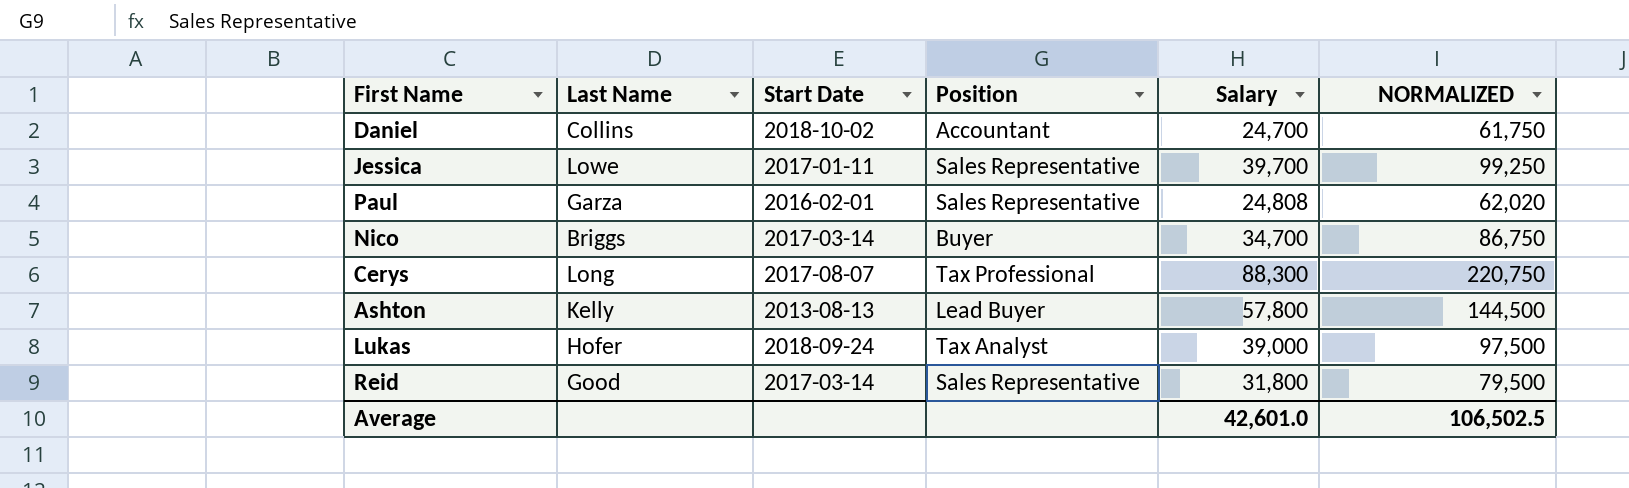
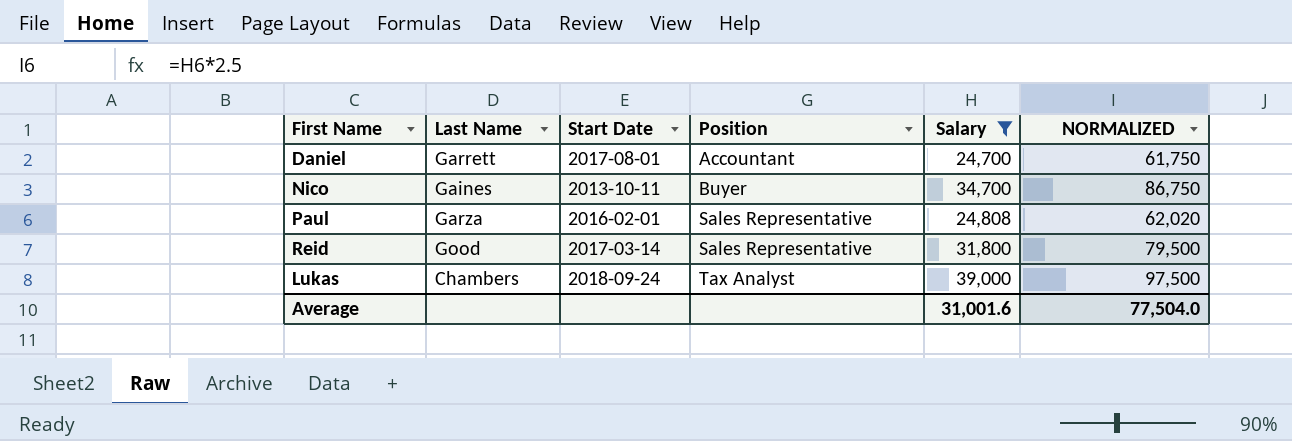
filter: none -> Salary <= 39,000
row order: none -> Position ascending
Daniel | Last Name: Collins -> Garrett
Daniel | Start Date: 2018-10-02 -> 2017-08-01
Nico | Last Name: Briggs -> Gaines
Nico | Start Date: 2017-03-14 -> 2013-10-11
Lukas | Last Name: Hofer -> Chambers
Average | Salary: 42,601.0 -> 31,001.6
Average | NORMALIZED: 106,502.5 -> 77,504.0

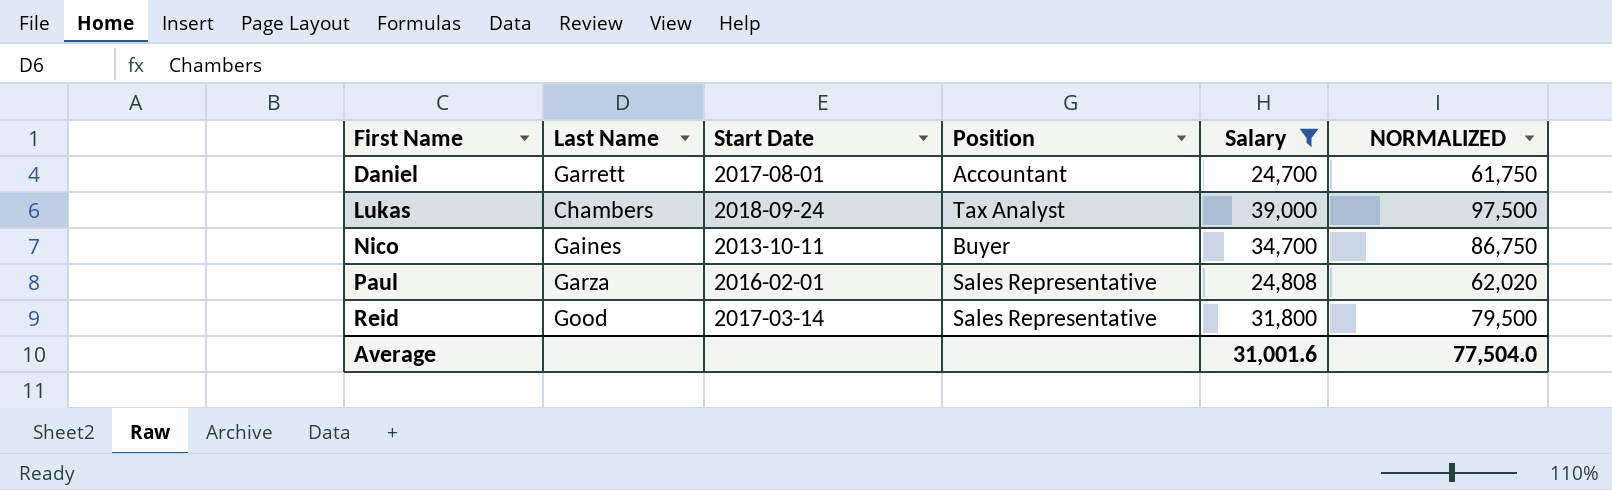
row order: Position ascending -> First Name ascending

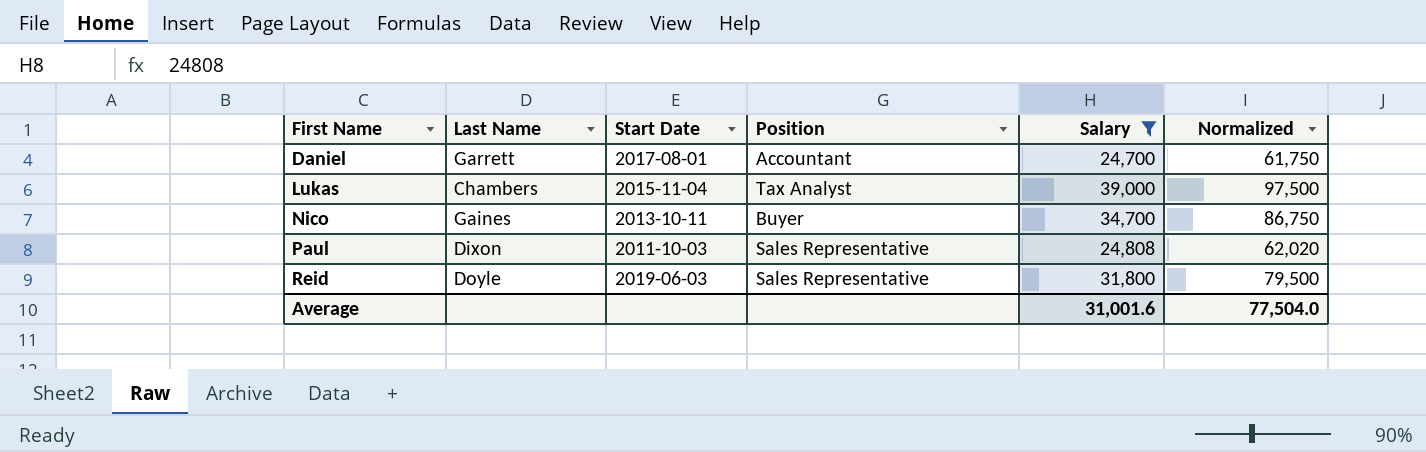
column name: NORMALIZED -> Normalized
Lukas | Start Date: 2018-09-24 -> 2015-11-04
Paul | Last Name: Garza -> Dixon
Paul | Start Date: 2016-02-01 -> 2011-10-03
Reid | Last Name: Good -> Doyle
Reid | Start Date: 2017-03-14 -> 2019-06-03

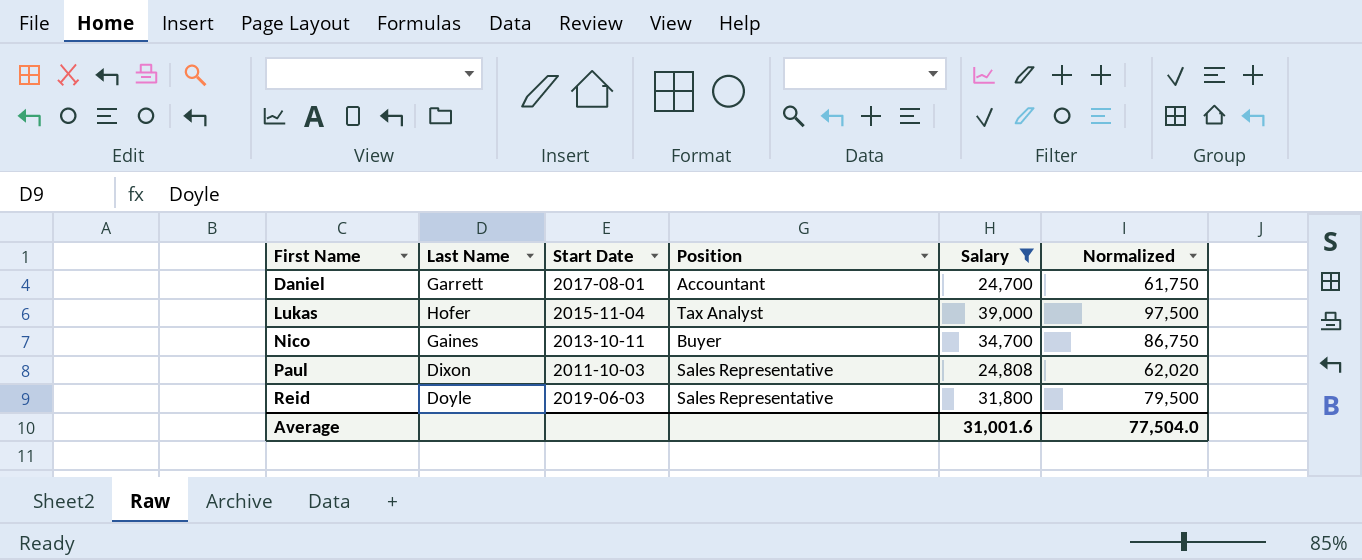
Lukas | Last Name: Chambers -> Hofer

